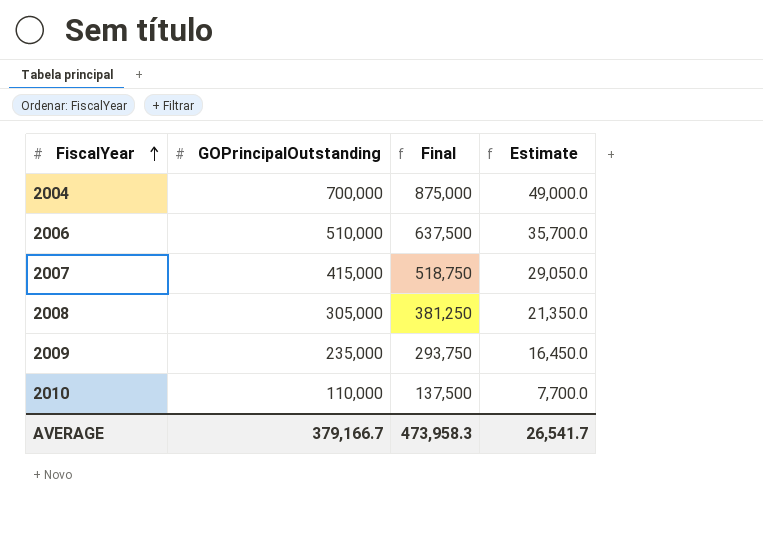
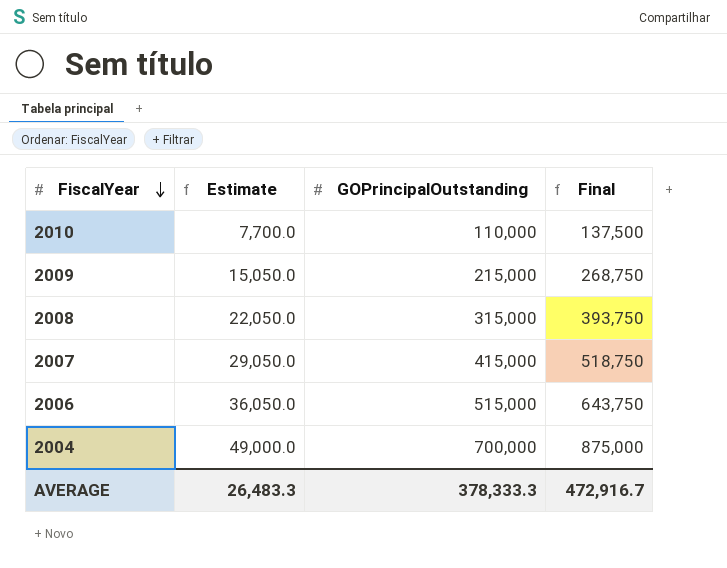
row order: FiscalYear ascending -> FiscalYear descending
column Estimate | position: 4 -> 2
2009 | Estimate: 16,450.0 -> 15,050.0
2009 | GOPrincipalOutstanding: 235,000 -> 215,000
2009 | Final: 293,750 -> 268,750
2008 | Estimate: 21,350.0 -> 22,050.0
2008 | GOPrincipalOutstanding: 305,000 -> 315,000
2008 | Final: 381,250 -> 393,750
2006 | Estimate: 35,700.0 -> 36,050.0
2006 | GOPrincipalOutstanding: 510,000 -> 515,000
2006 | Final: 637,500 -> 643,750
AVERAGE | Estimate: 26,541.7 -> 26,483.3
AVERAGE | GOPrincipalOutstanding: 379,166.7 -> 378,333.3
AVERAGE | Final: 473,958.3 -> 472,916.7

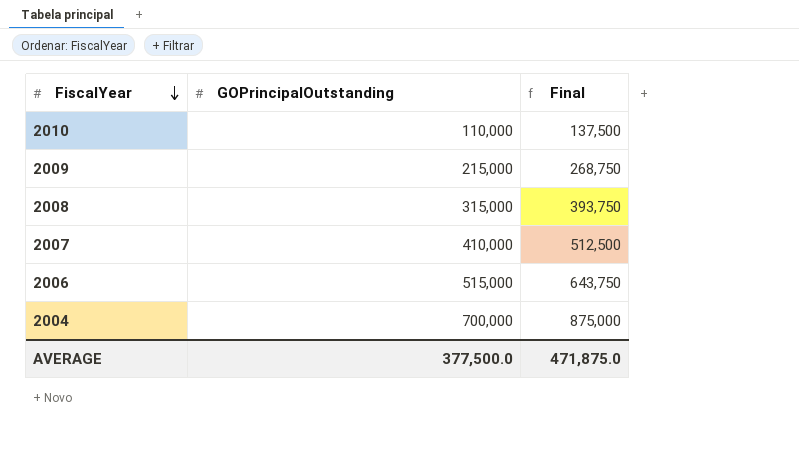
column Estimate | formula: [GOPrincipalOutstanding] * 0.07 -> none
2007 | GOPrincipalOutstanding: 415,000 -> 410,000
2007 | Final: 518,750 -> 512,500
AVERAGE | GOPrincipalOutstanding: 378,333.3 -> 377,500.0
AVERAGE | Final: 472,916.7 -> 471,875.0

